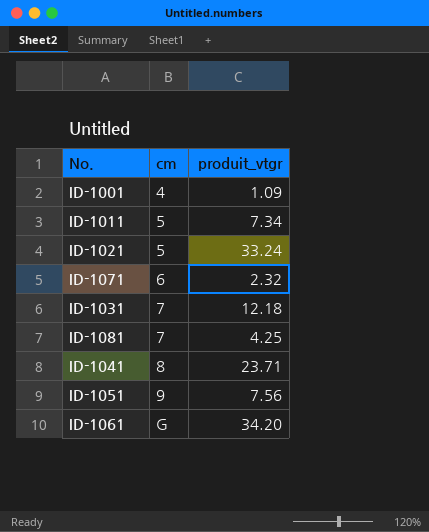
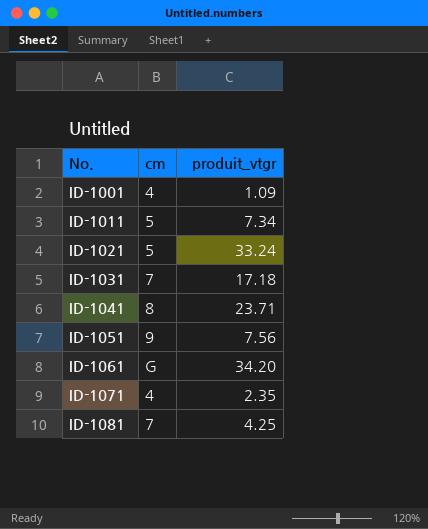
row order: cm ascending -> No. ascending
ID-1031 | produit_vtgr: 12.18 -> 17.18
ID-1071 | cm: 6 -> 4
ID-1071 | produit_vtgr: 2.32 -> 2.35

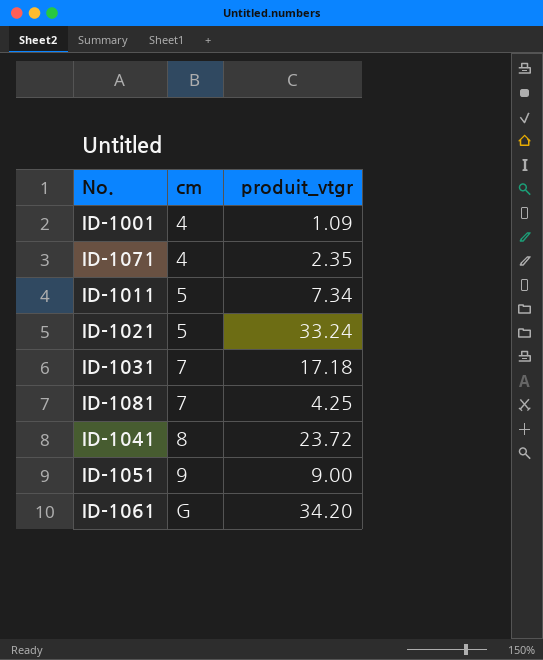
row order: No. ascending -> cm ascending
ID-1041 | produit_vtgr: 23.71 -> 23.72
ID-1051 | produit_vtgr: 7.56 -> 9.00

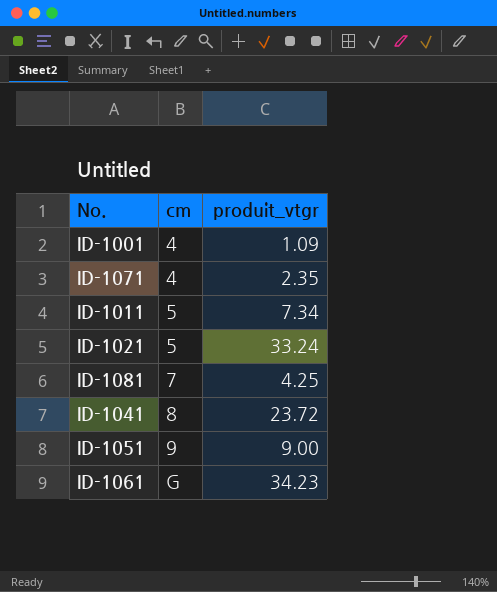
row ID-1031: 7 | 17.18 -> none
ID-1061 | produit_vtgr: 34.20 -> 34.23

